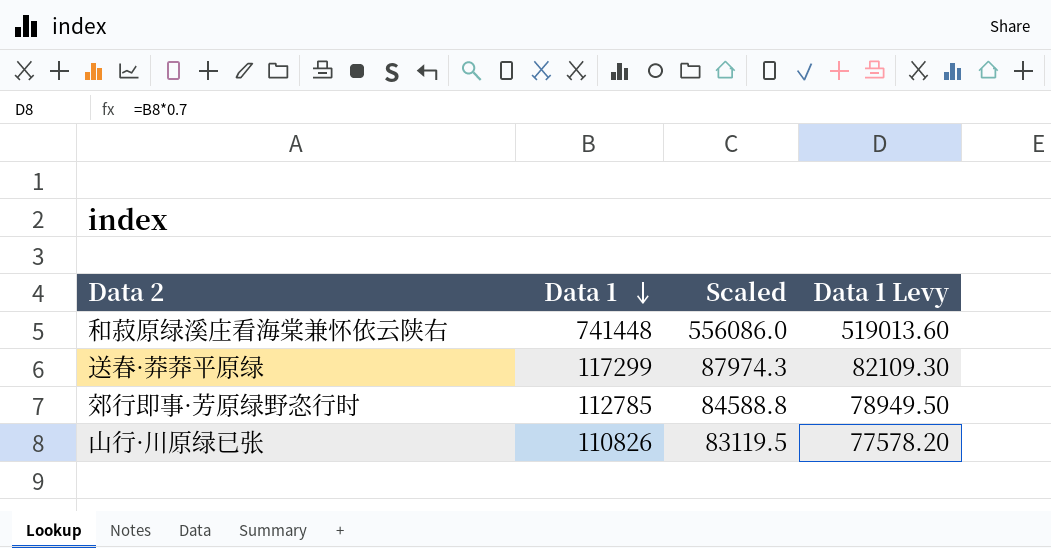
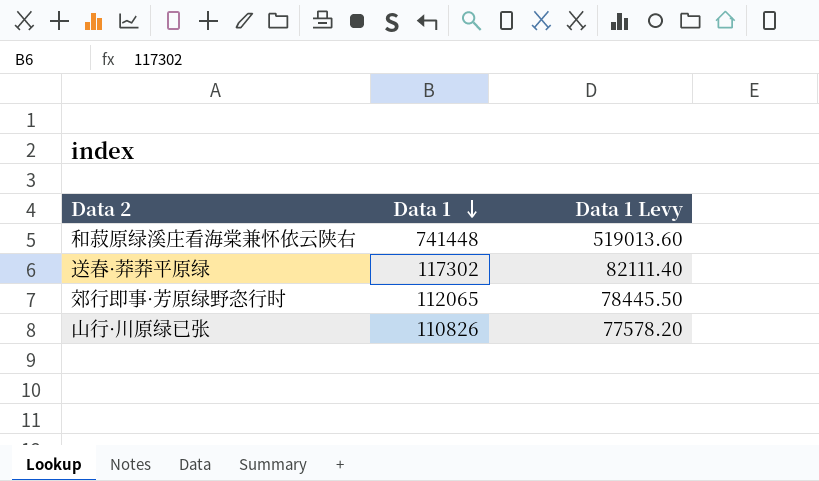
column Scaled | formula: [Data 1] * 0.75 -> none
送春·莽莽平原绿 | Data 1: 117299 -> 117302
送春·莽莽平原绿 | Data 1 Levy: 82109.30 -> 82111.40
郊行即事·芳原绿野恣行时 | Data 1: 112785 -> 112065
郊行即事·芳原绿野恣行时 | Data 1 Levy: 78949.50 -> 78445.50

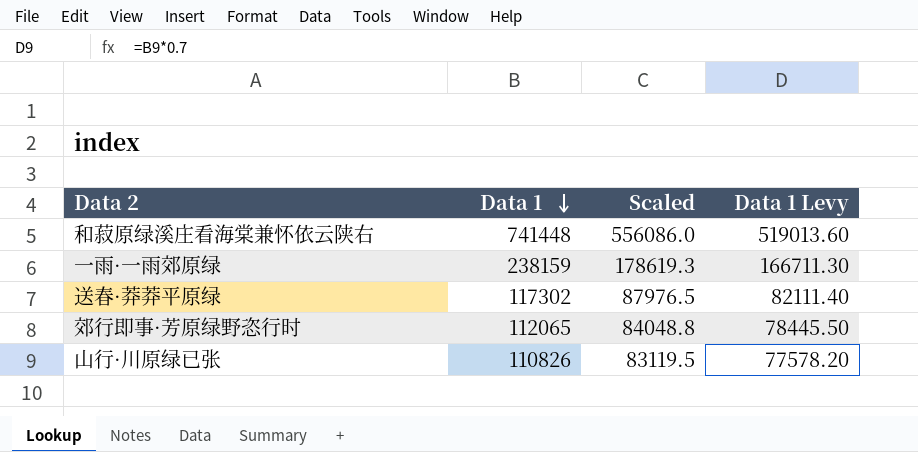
column Scaled | formula: none -> [Data 1] * 0.75
row 一雨·一雨郊原绿: none -> 238159 | 178619.3 | 166711.30

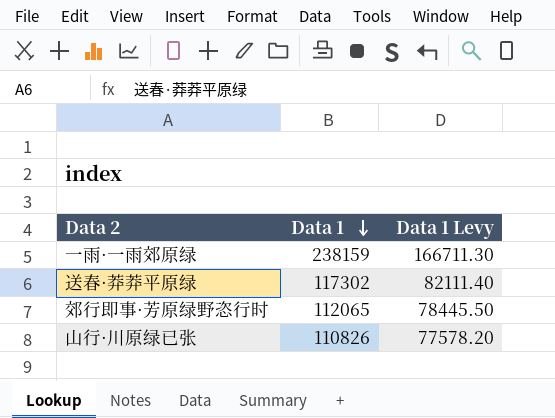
column Scaled | formula: [Data 1] * 0.75 -> none
row 和菽原绿溪庄看海棠兼怀依云陕右: 741448 | 556086.0 | 519013.60 -> none

